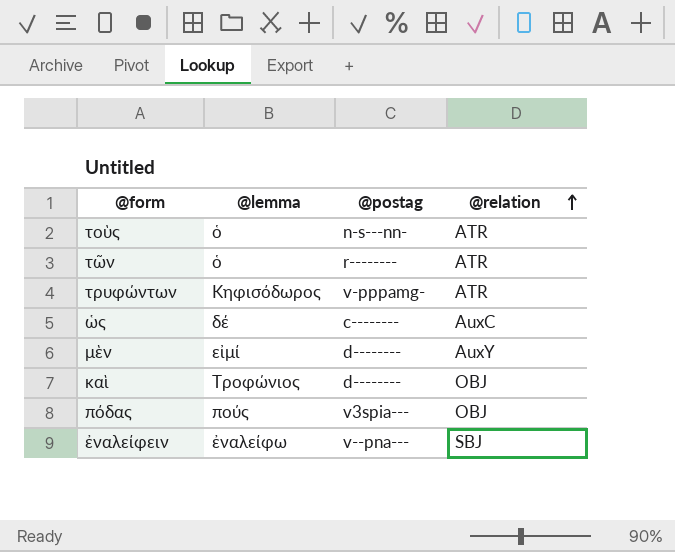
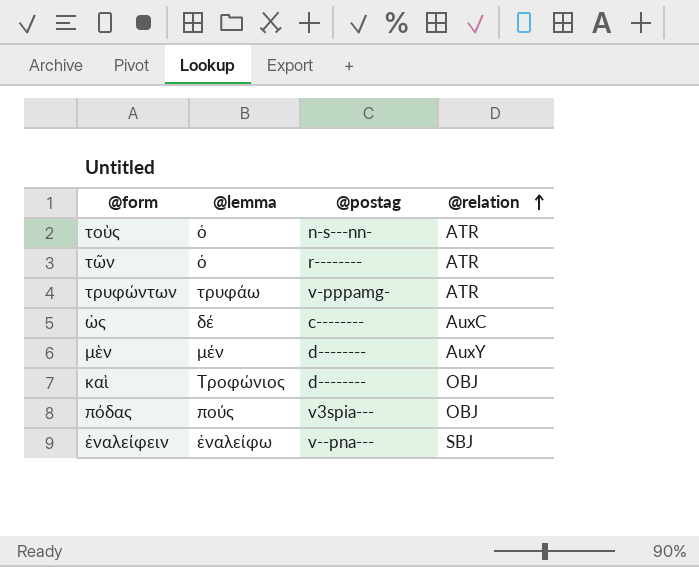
τρυφώντων | @lemma: Κηφισόδωρος -> τρυφάω
μὲν | @lemma: εἰμί -> μέν

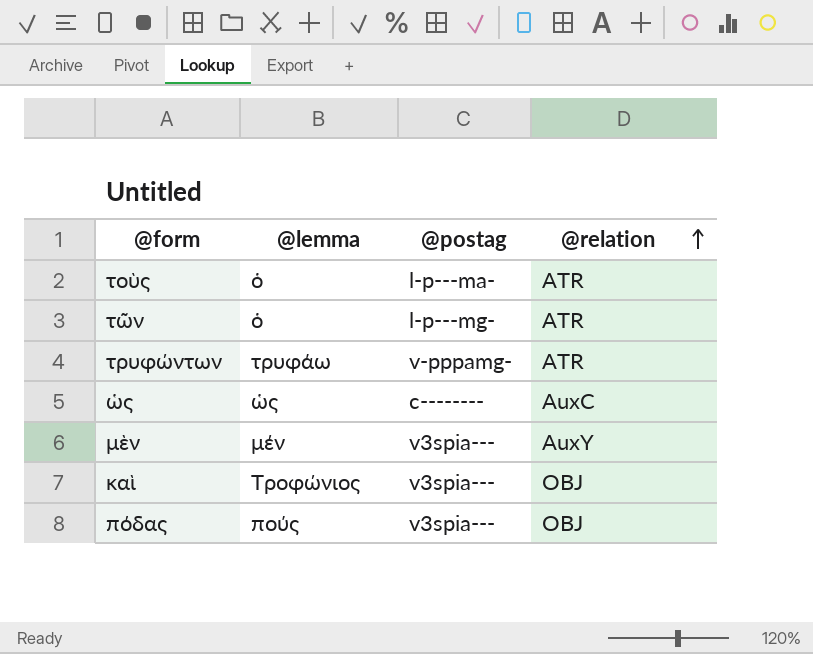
row ἐναλείφειν: ἐναλείφω | v--pna--- | SBJ -> none
τοὺς | @postag: n-s---nn- -> l-p---ma-
τῶν | @postag: r-------- -> l-p---mg-
ὡς | @lemma: δέ -> ὡς
μὲν | @postag: d-------- -> v3spia---
καὶ | @postag: d-------- -> v3spia---

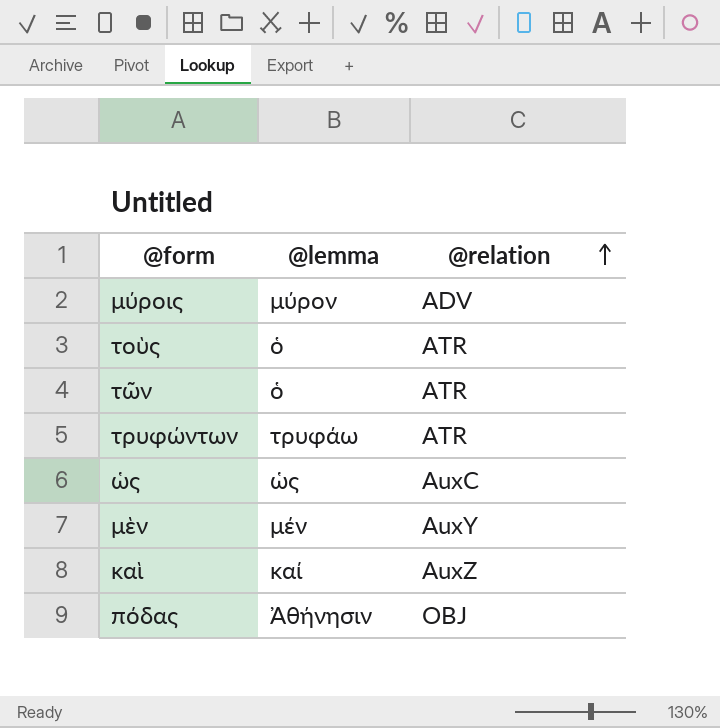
column @postag | position: 3 -> none
row μύροις: none -> μύρον | ADV
καὶ | @lemma: Τροφώνιος -> καί
καὶ | @relation: OBJ -> AuxZ
πόδας | @lemma: πούς -> Ἀθήνησιν

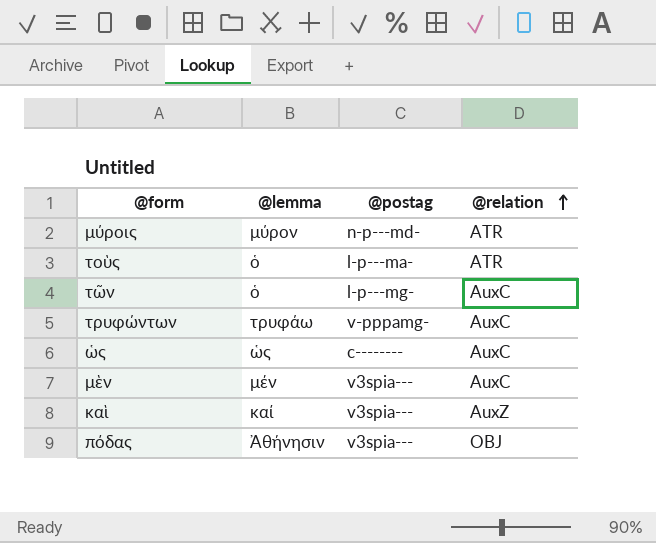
column @postag | position: none -> 3
μύροις | @relation: ADV -> ATR
τῶν | @relation: ATR -> AuxC
τρυφώντων | @relation: ATR -> AuxC
μὲν | @relation: AuxY -> AuxC

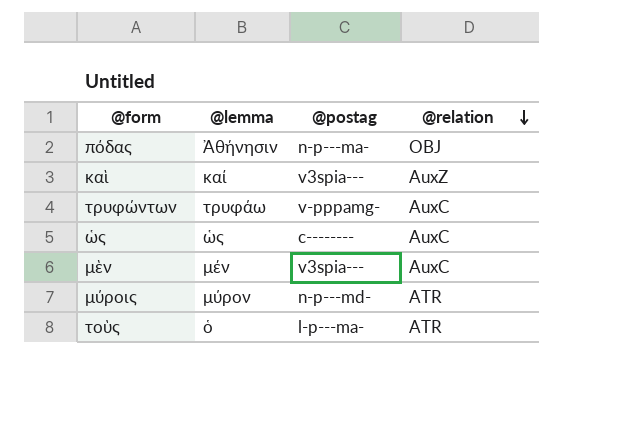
row order: @relation ascending -> @relation descending
row τῶν: ὁ | l-p---mg- | AuxC -> none
πόδας | @postag: v3spia--- -> n-p---ma-

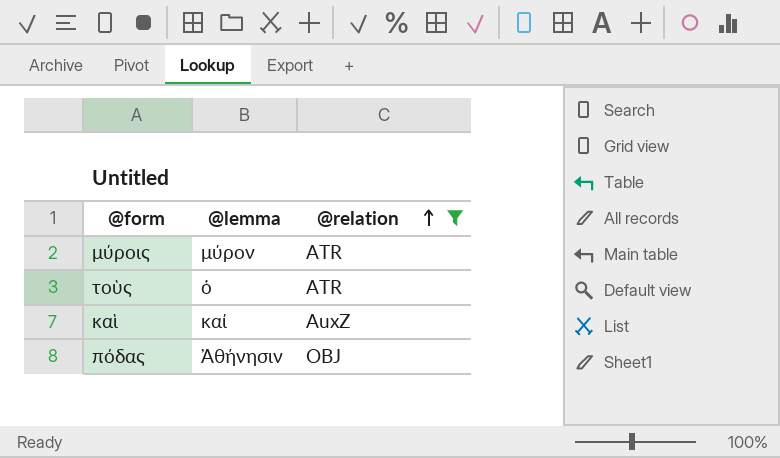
filter: none -> @relation != AuxC
row order: @relation descending -> @relation ascending
column @postag | position: 3 -> none

